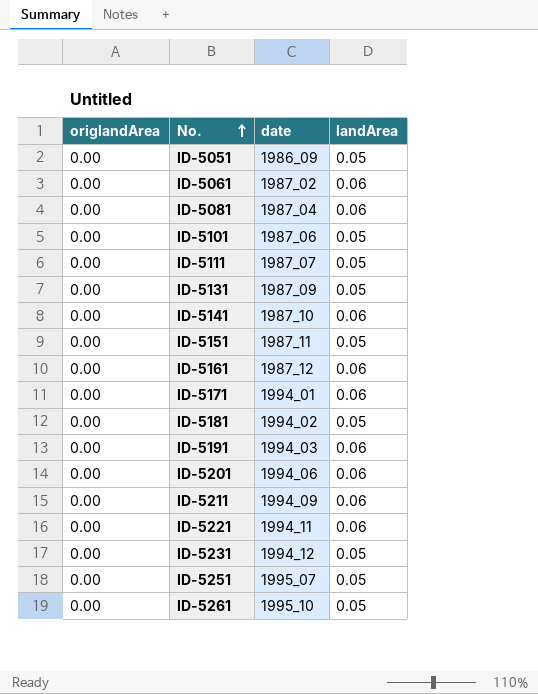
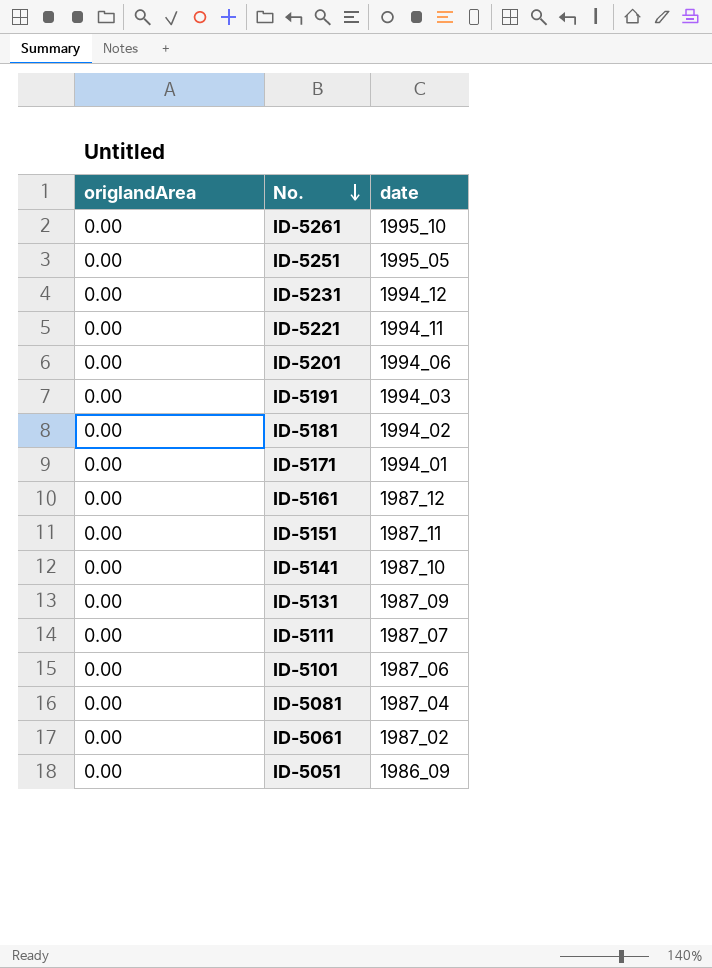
row order: No. ascending -> No. descending
column landArea | position: 4 -> none
row ID-5211: 0.00 | 1994_09 | 0.06 -> none
ID-5251 | date: 1995_07 -> 1995_05

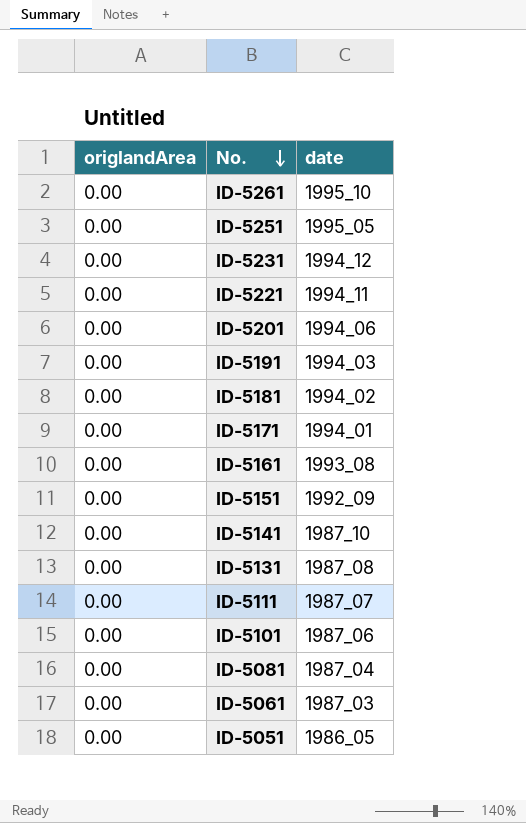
ID-5161 | date: 1987_12 -> 1993_08
ID-5151 | date: 1987_11 -> 1992_09
ID-5131 | date: 1987_09 -> 1987_08
ID-5061 | date: 1987_02 -> 1987_03
ID-5051 | date: 1986_09 -> 1986_05

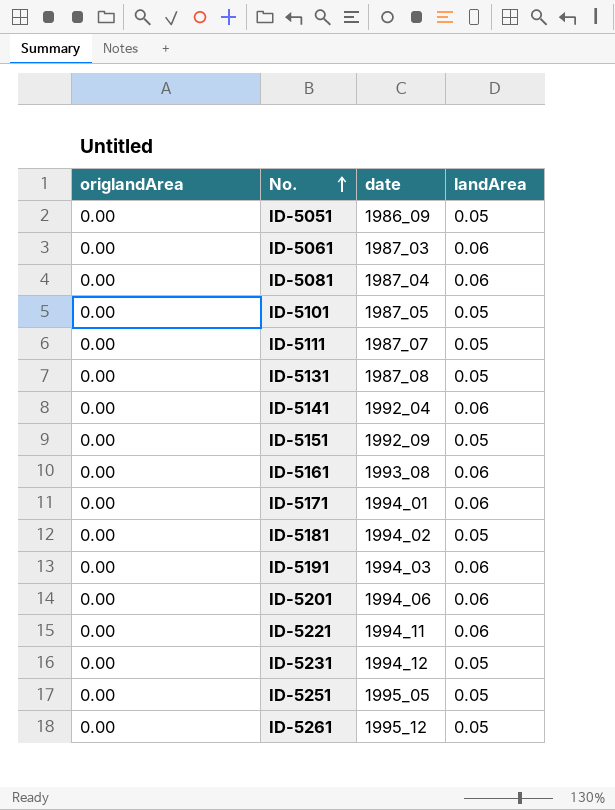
row order: No. descending -> No. ascending
column landArea | position: none -> 4
ID-5051 | date: 1986_05 -> 1986_09
ID-5101 | date: 1987_06 -> 1987_05
ID-5141 | date: 1987_10 -> 1992_04
ID-5261 | date: 1995_10 -> 1995_12

